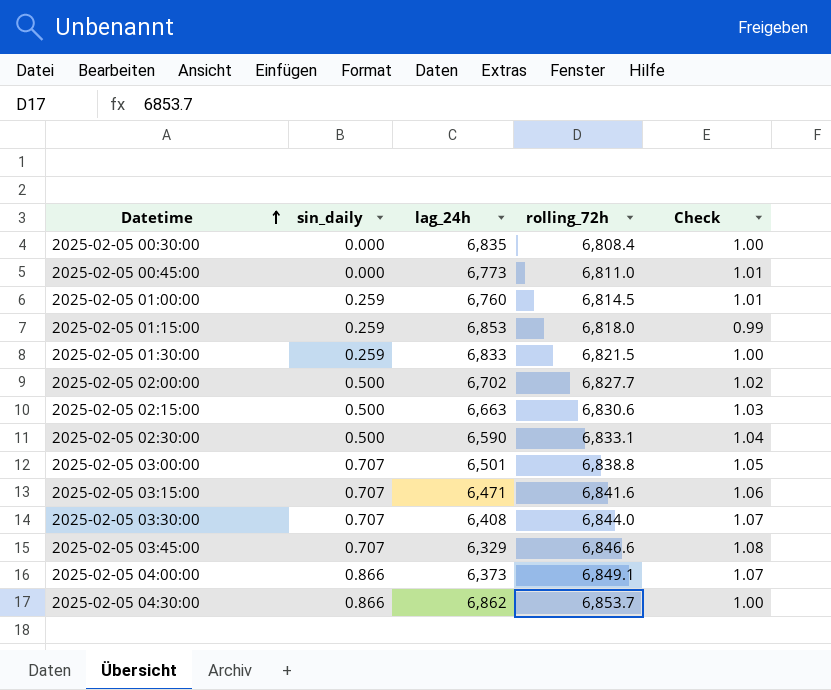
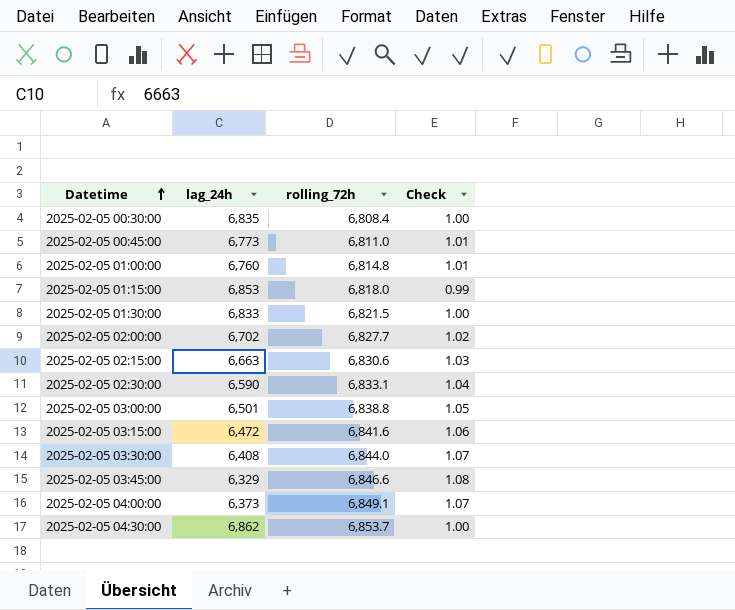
column sin_daily | position: 2 -> none
2025-02-05 01:00:00 | rolling_72h: 6,814.5 -> 6,814.8
2025-02-05 03:15:00 | lag_24h: 6,471 -> 6,472

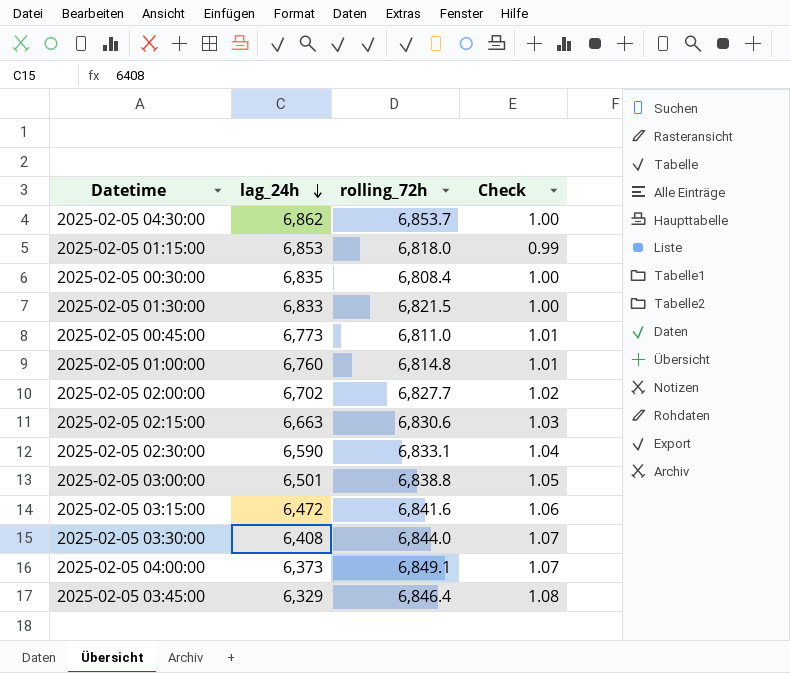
row order: Datetime ascending -> lag_24h descending
2025-02-05 03:45:00 | rolling_72h: 6,846.6 -> 6,846.4

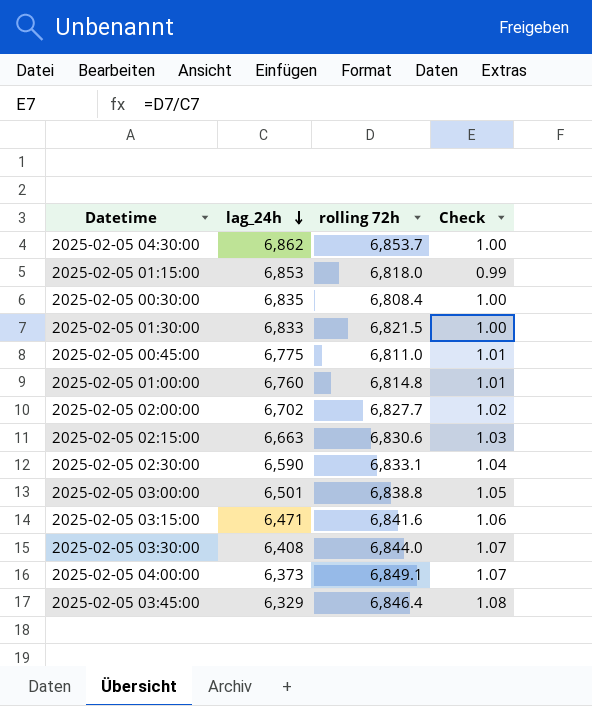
column name: rolling_72h -> rolling 72h
2025-02-05 00:45:00 | lag_24h: 6,773 -> 6,775
2025-02-05 03:15:00 | lag_24h: 6,472 -> 6,471

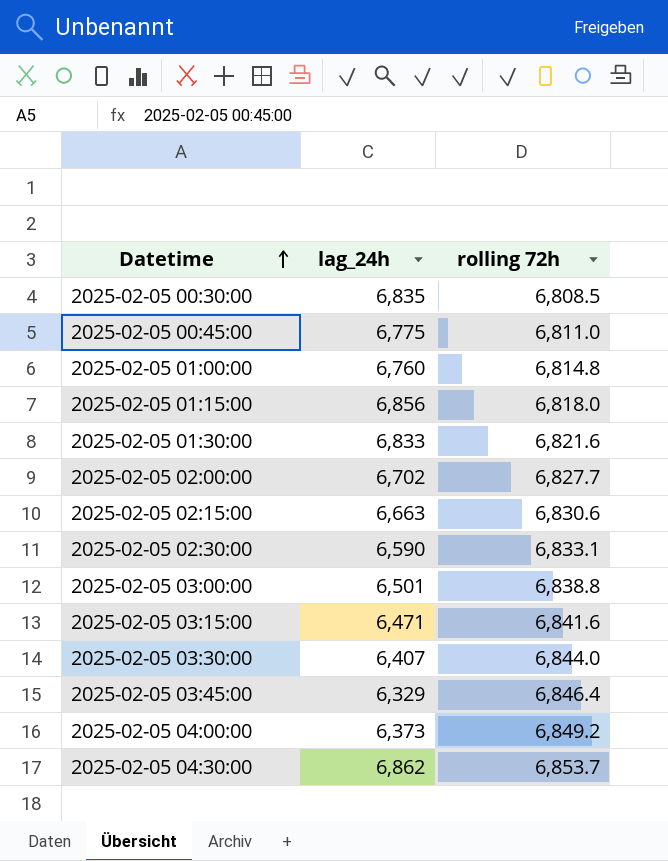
row order: lag_24h descending -> Datetime ascending
column Check | formula: [rolling 72h] / [lag_24h] -> none
2025-02-05 00:30:00 | rolling 72h: 6,808.4 -> 6,808.5
2025-02-05 01:15:00 | lag_24h: 6,853 -> 6,856
2025-02-05 01:30:00 | rolling 72h: 6,821.5 -> 6,821.6
2025-02-05 03:30:00 | lag_24h: 6,408 -> 6,407
2025-02-05 04:00:00 | rolling 72h: 6,849.1 -> 6,849.2

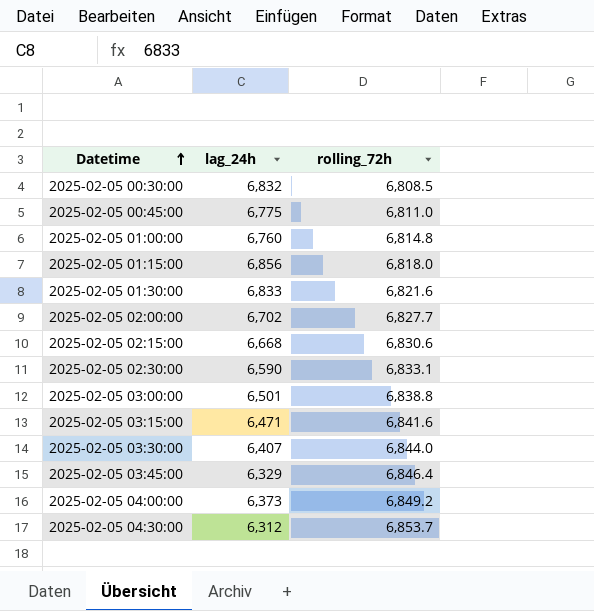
column name: rolling 72h -> rolling_72h
2025-02-05 00:30:00 | lag_24h: 6,835 -> 6,832
2025-02-05 02:15:00 | lag_24h: 6,663 -> 6,668
2025-02-05 04:30:00 | lag_24h: 6,862 -> 6,312

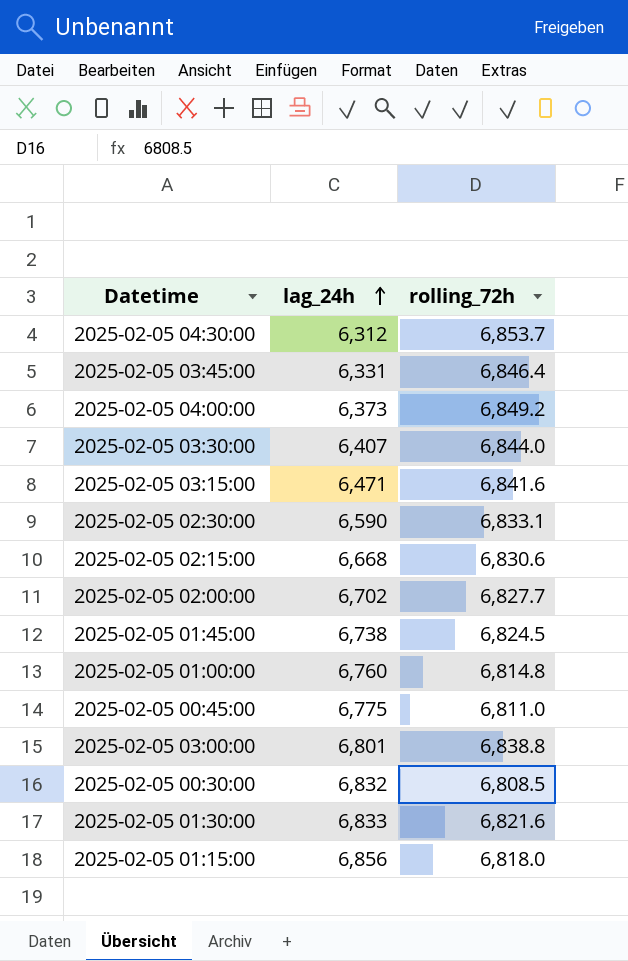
row order: Datetime ascending -> lag_24h ascending
2025-02-05 03:45:00 | lag_24h: 6,329 -> 6,331
row 2025-02-05 01:45:00: none -> 6,738 | 6,824.5
2025-02-05 03:00:00 | lag_24h: 6,501 -> 6,801

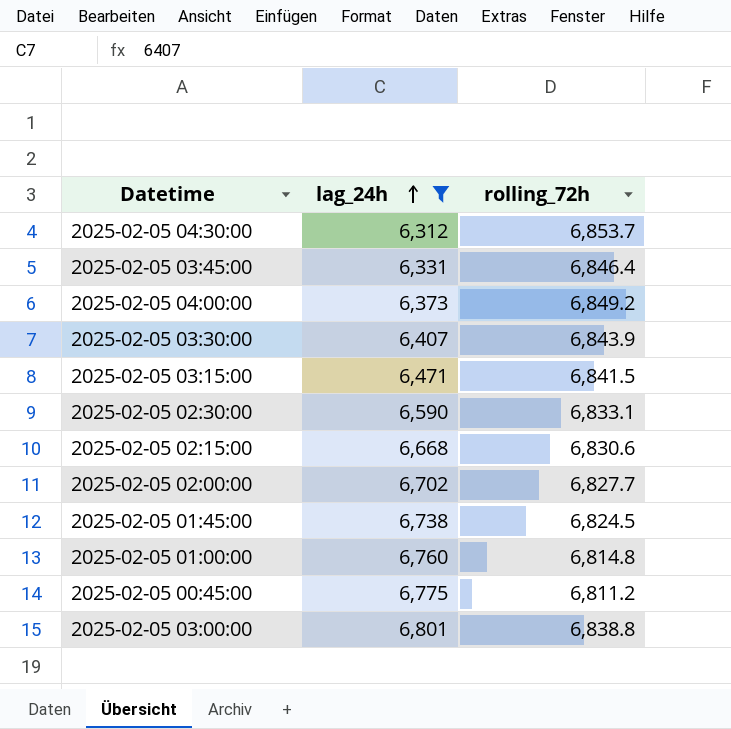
filter: none -> lag_24h <= 6,801
2025-02-05 03:30:00 | rolling_72h: 6,844.0 -> 6,843.9
2025-02-05 03:15:00 | rolling_72h: 6,841.6 -> 6,841.5
2025-02-05 00:45:00 | rolling_72h: 6,811.0 -> 6,811.2

